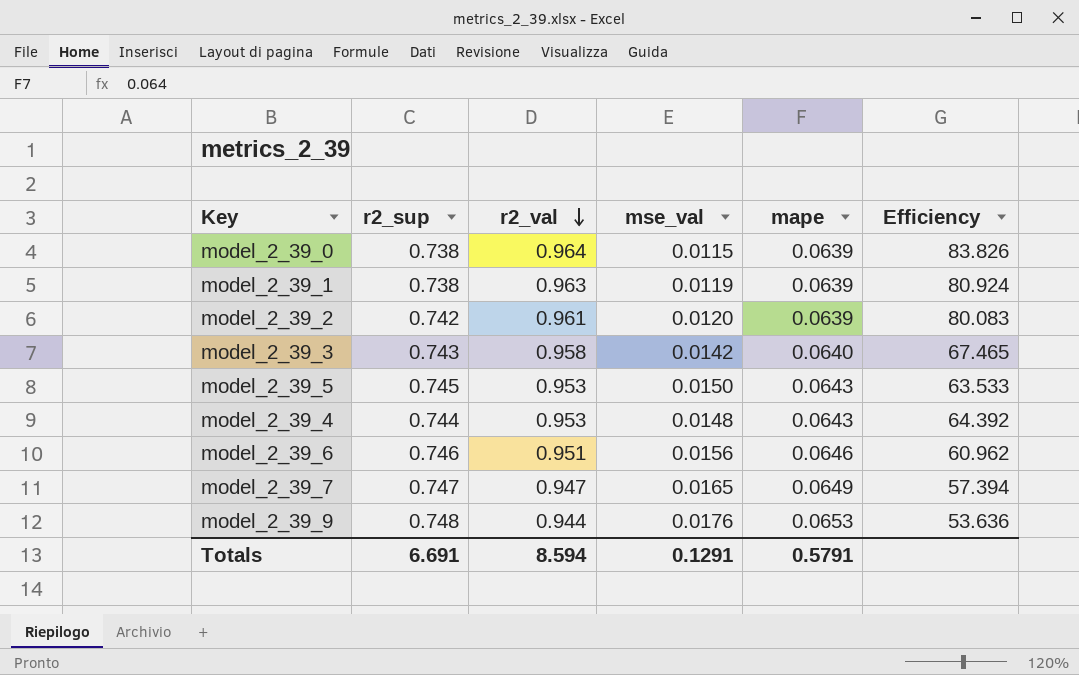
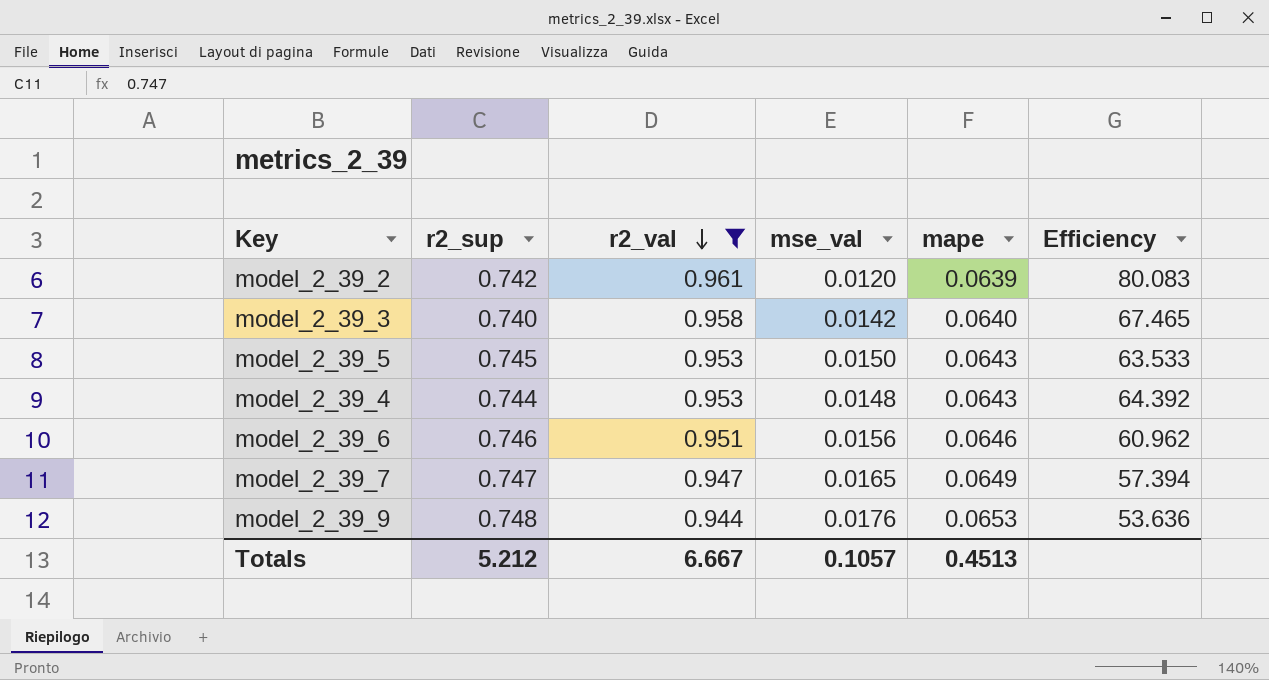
filter: none -> r2_val <= 0.961
model_2_39_3 | r2_sup: 0.743 -> 0.740
Totals | r2_sup: 6.691 -> 5.212
Totals | r2_val: 8.594 -> 6.667
Totals | mse_val: 0.1291 -> 0.1057
Totals | mape: 0.5791 -> 0.4513

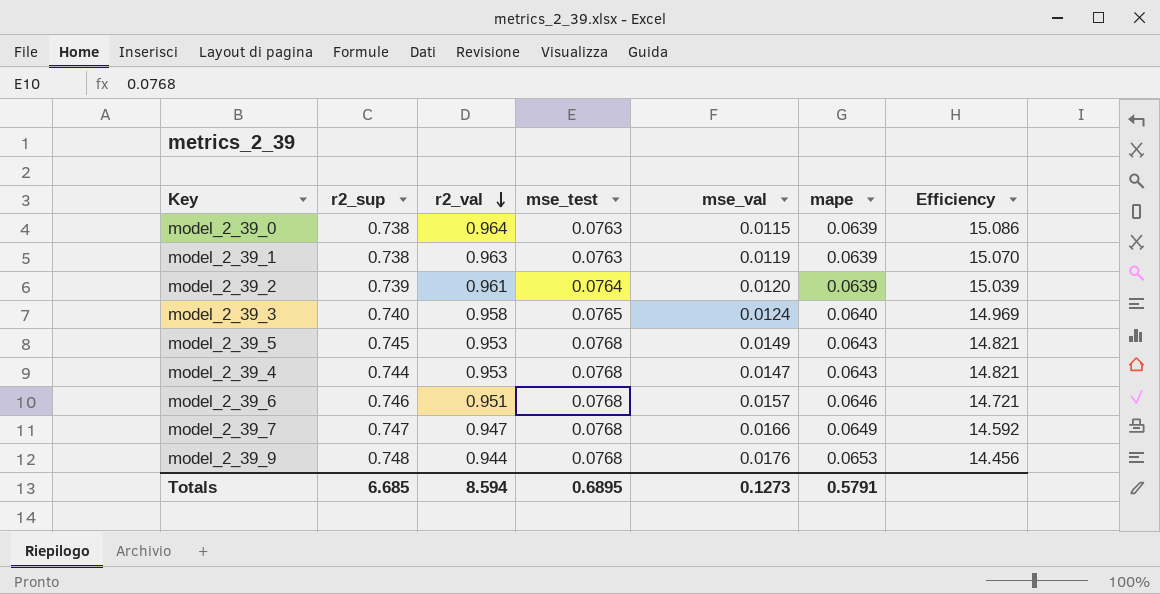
filter: r2_val <= 0.961 -> none
column mse_test | position: none -> 4
column Efficiency | formula: [r2_val] / [mse_val] -> [r2_val] / [mape]
model_2_39_2 | r2_sup: 0.742 -> 0.739
model_2_39_3 | mse_val: 0.0142 -> 0.0124
model_2_39_5 | mse_val: 0.0150 -> 0.0149
model_2_39_4 | mse_val: 0.0148 -> 0.0147
model_2_39_6 | mse_val: 0.0156 -> 0.0157
model_2_39_7 | mse_val: 0.0165 -> 0.0166
Totals | r2_sup: 5.212 -> 6.685
Totals | r2_val: 6.667 -> 8.594
Totals | mse_val: 0.1057 -> 0.1273
Totals | mape: 0.4513 -> 0.5791

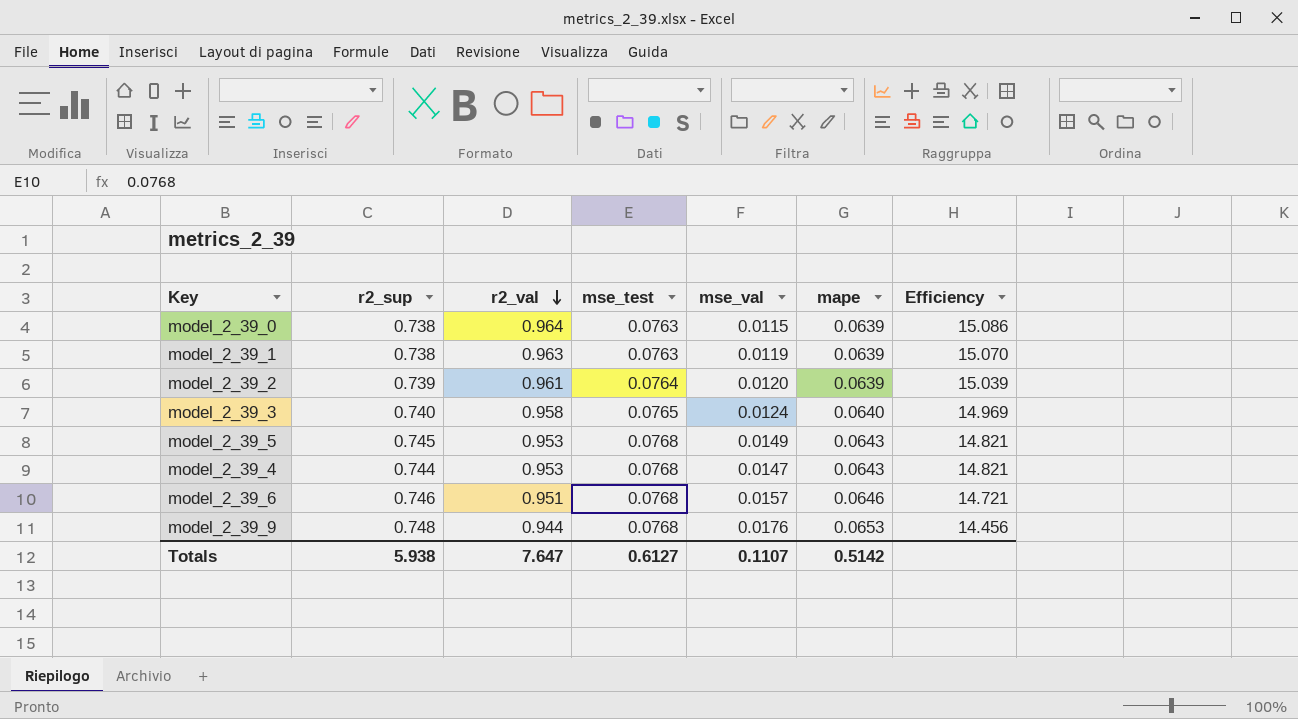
row model_2_39_7: 0.747 | 0.947 | 0.0768 | 0.0166 | 0.0649 | 14.592 -> none
Totals | r2_sup: 6.685 -> 5.938
Totals | r2_val: 8.594 -> 7.647
Totals | mse_test: 0.6895 -> 0.6127
Totals | mse_val: 0.1273 -> 0.1107
Totals | mape: 0.5791 -> 0.5142

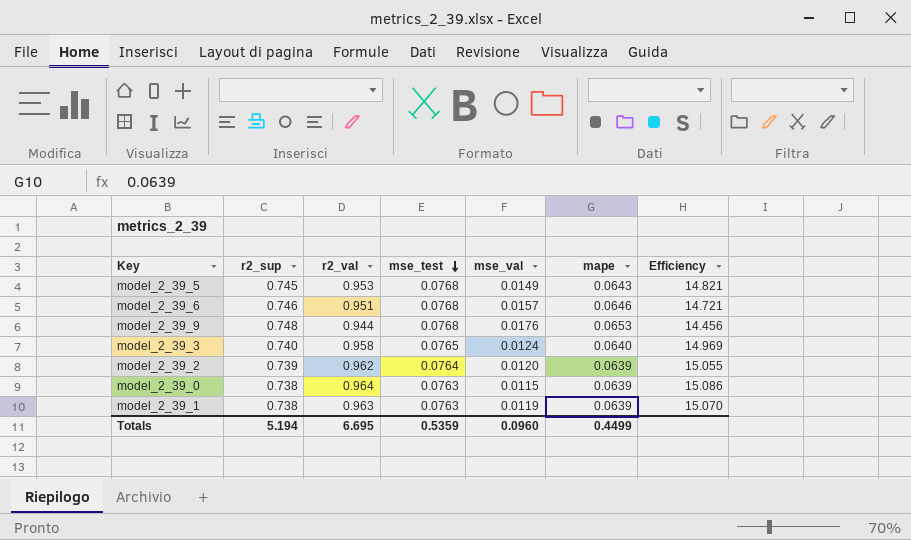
row order: r2_val descending -> mse_test descending
row model_2_39_4: 0.744 | 0.953 | 0.0768 | 0.0147 | 0.0643 | 14.821 -> none
model_2_39_2 | r2_val: 0.961 -> 0.962
model_2_39_2 | Efficiency: 15.039 -> 15.055
Totals | r2_sup: 5.938 -> 5.194
Totals | r2_val: 7.647 -> 6.695
Totals | mse_test: 0.6127 -> 0.5359
Totals | mse_val: 0.1107 -> 0.0960
Totals | mape: 0.5142 -> 0.4499

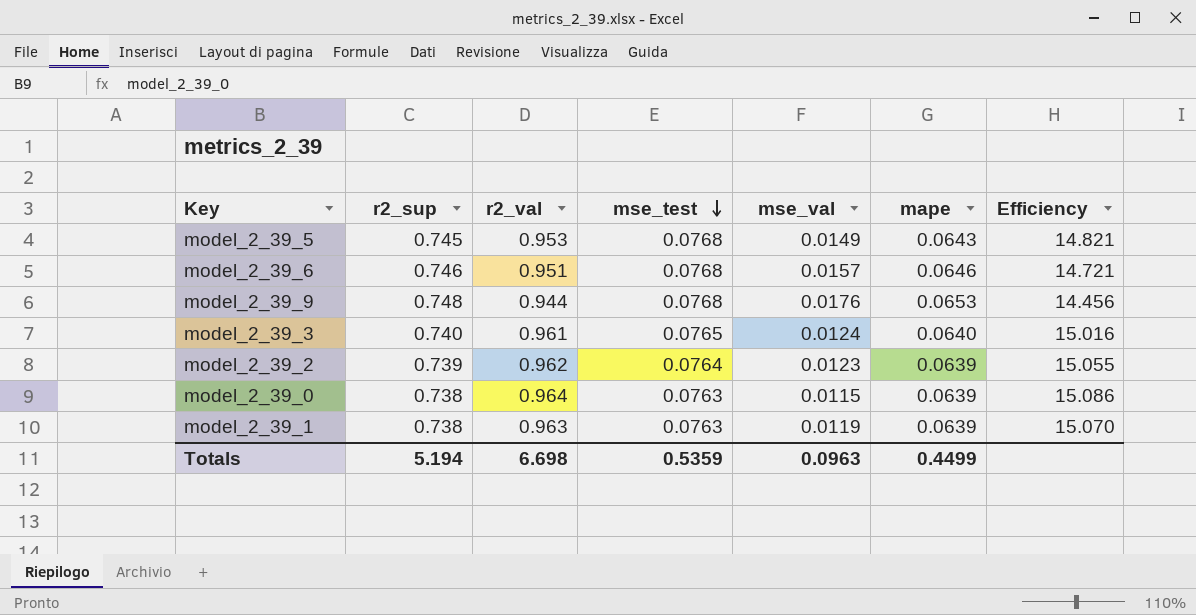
model_2_39_3 | r2_val: 0.958 -> 0.961
model_2_39_3 | Efficiency: 14.969 -> 15.016
model_2_39_2 | mse_val: 0.0120 -> 0.0123
Totals | r2_val: 6.695 -> 6.698
Totals | mse_val: 0.0960 -> 0.0963

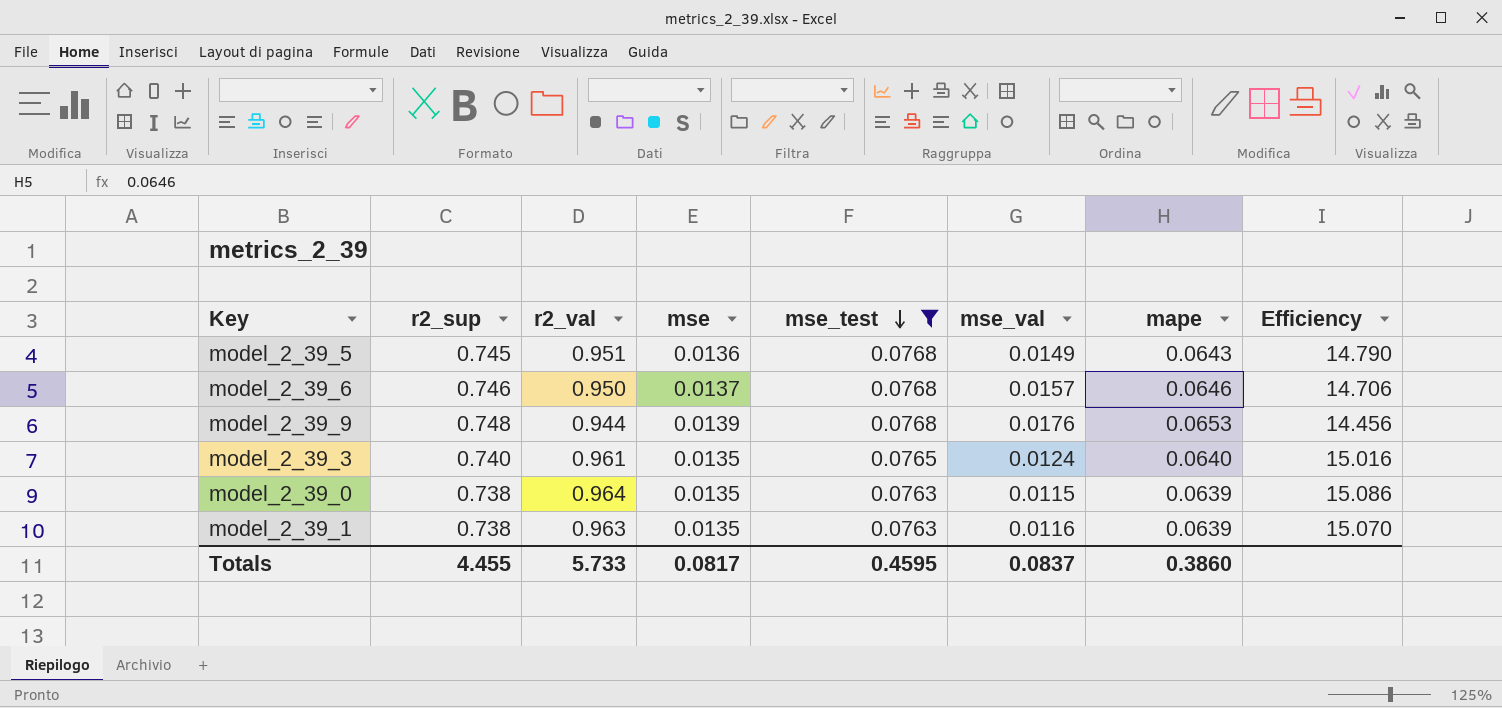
filter: none -> mse_test != 0.0764
column mse | position: none -> 4
model_2_39_5 | r2_val: 0.953 -> 0.951
model_2_39_5 | Efficiency: 14.821 -> 14.790
model_2_39_6 | r2_val: 0.951 -> 0.950
model_2_39_6 | Efficiency: 14.721 -> 14.706
model_2_39_1 | mse_val: 0.0119 -> 0.0116
Totals | r2_sup: 5.194 -> 4.455
Totals | r2_val: 6.698 -> 5.733
Totals | mse_test: 0.5359 -> 0.4595
Totals | mse_val: 0.0963 -> 0.0837
Totals | mape: 0.4499 -> 0.3860

